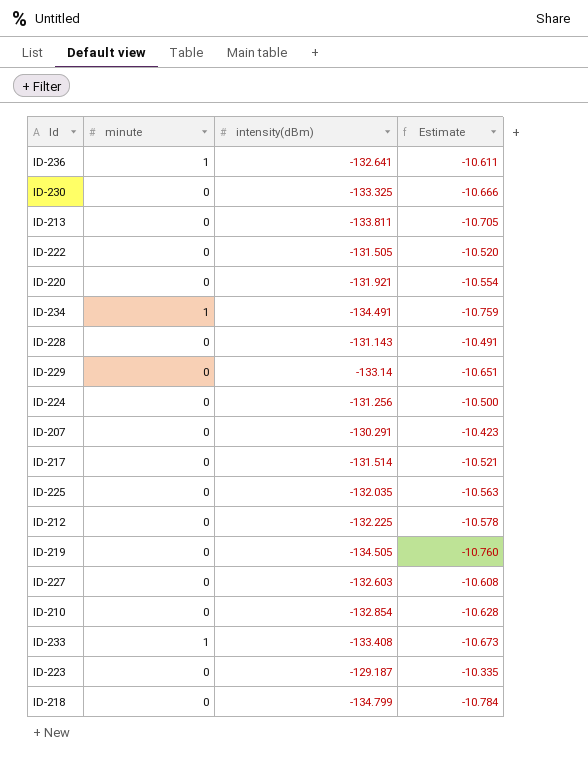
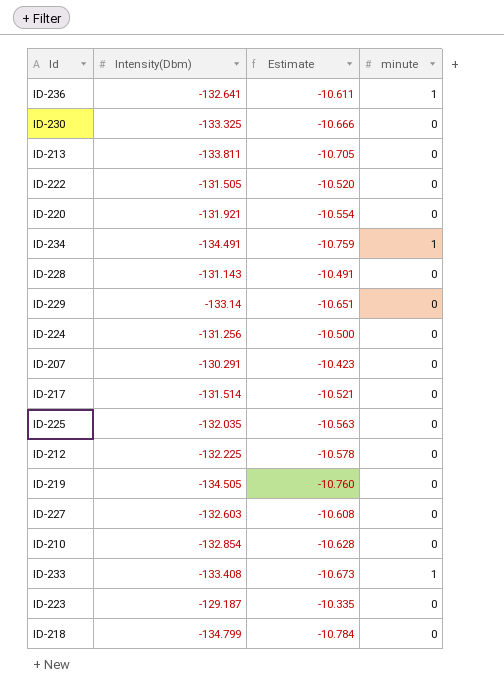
column name: intensity(dBm) -> Intensity(Dbm)
column minute | position: 2 -> 4

